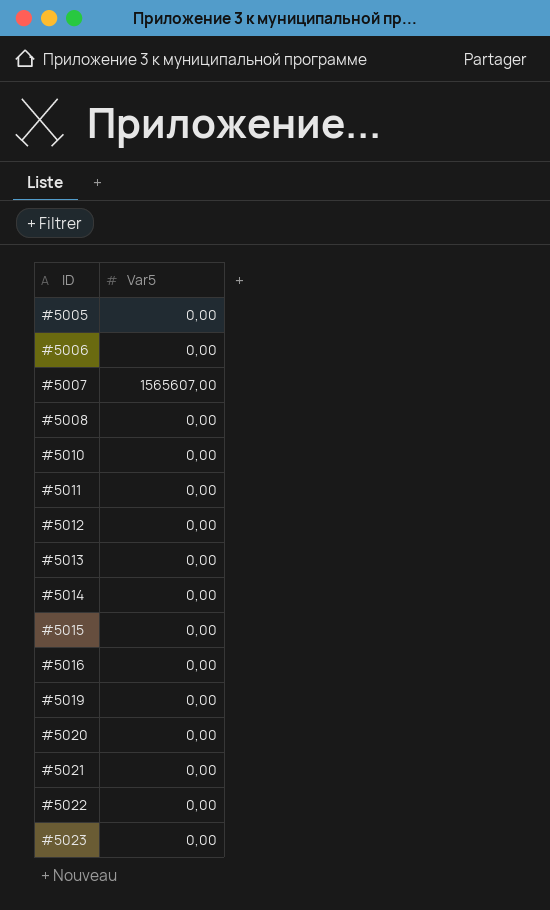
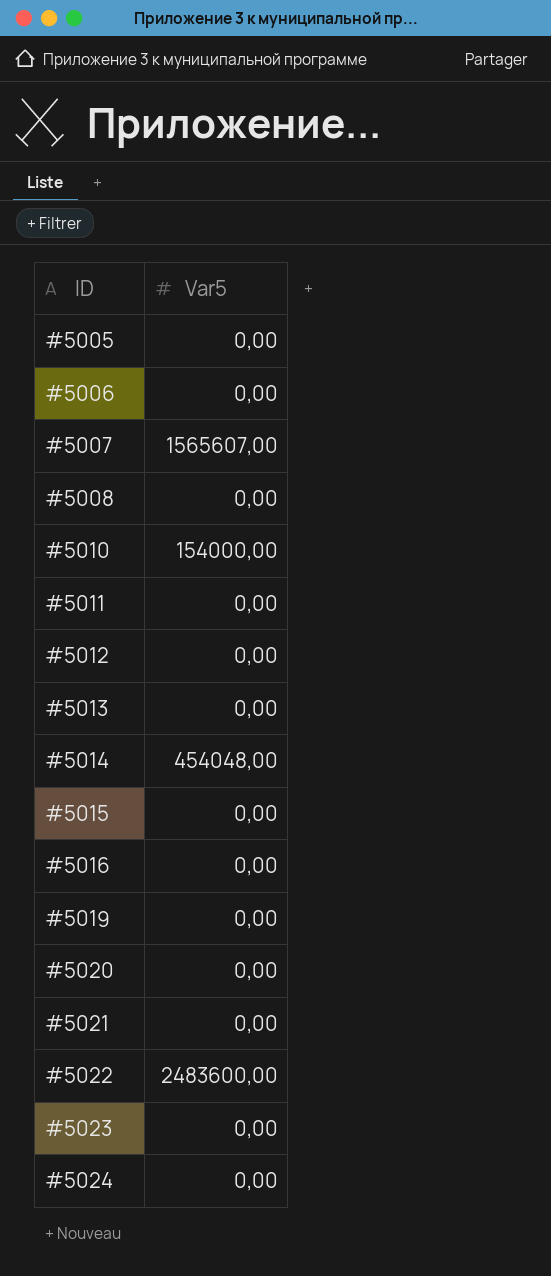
#5010 | Var5: 0,00 -> 154000,00
#5014 | Var5: 0,00 -> 454048,00
#5022 | Var5: 0,00 -> 2483600,00
row #5024: none -> 0,00

